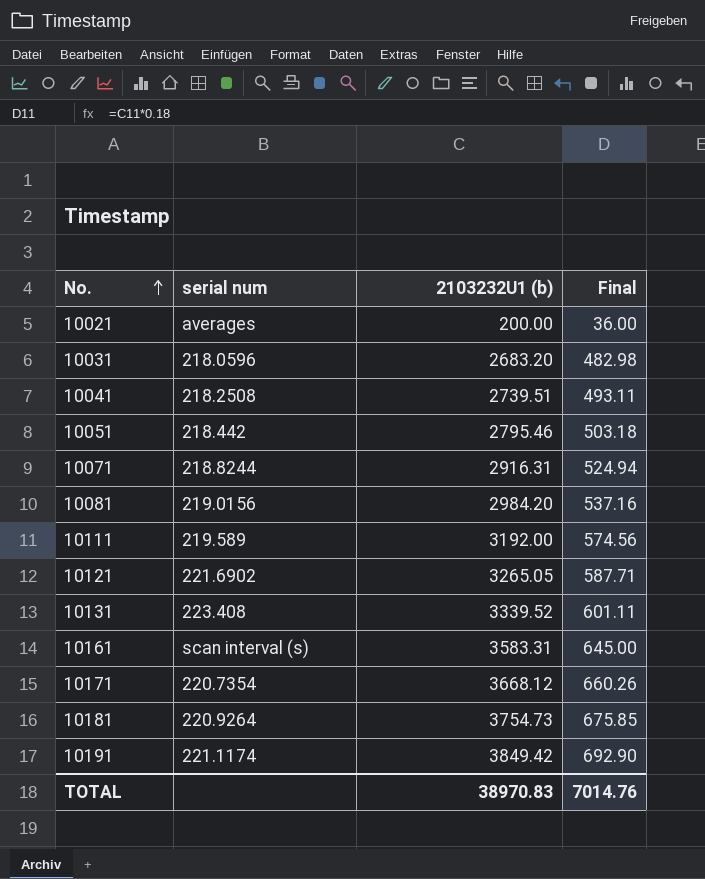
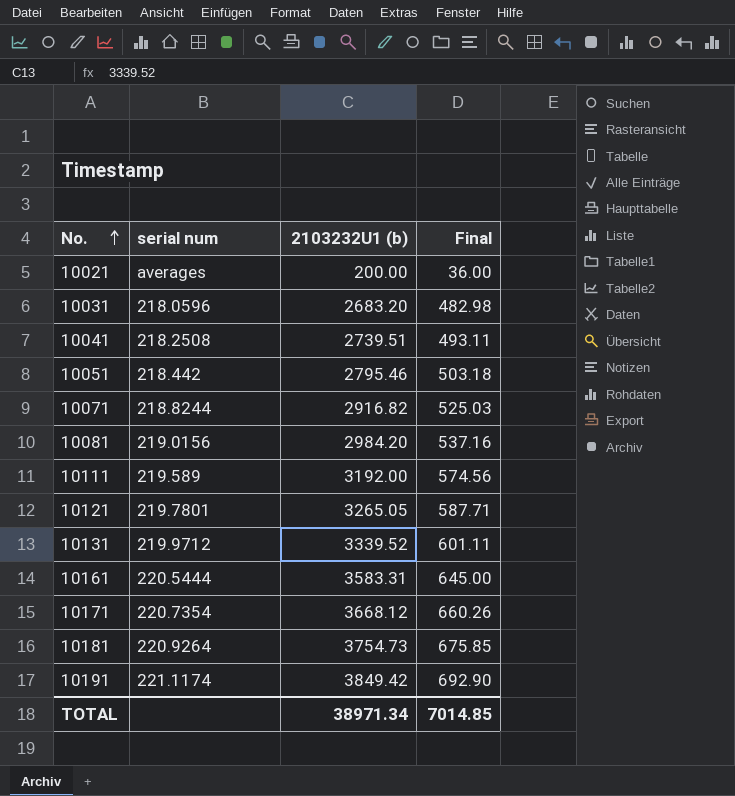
10071 | 2103232U1 (b): 2916.31 -> 2916.82
10071 | Final: 524.94 -> 525.03
10121 | serial num: 221.6902 -> 219.7801
10131 | serial num: 223.408 -> 219.9712
10161 | serial num: scan interval (s) -> 220.5444
TOTAL | 2103232U1 (b): 38970.83 -> 38971.34
TOTAL | Final: 7014.76 -> 7014.85

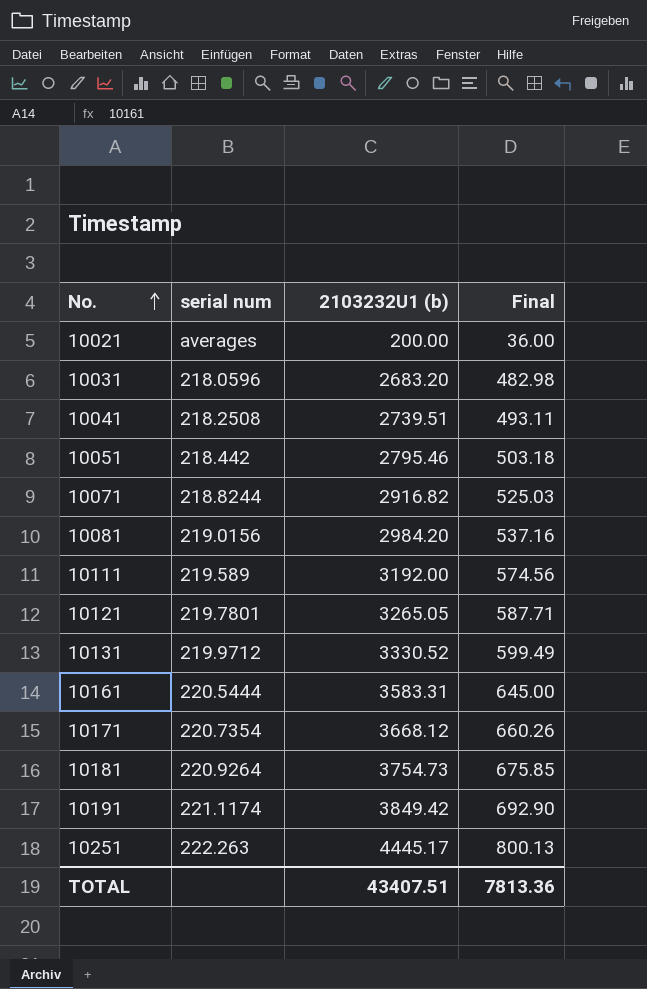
10131 | 2103232U1 (b): 3339.52 -> 3330.52
10131 | Final: 601.11 -> 599.49
row 10251: none -> 222.263 | 4445.17 | 800.13
TOTAL | 2103232U1 (b): 38971.34 -> 43407.51
TOTAL | Final: 7014.85 -> 7813.36

